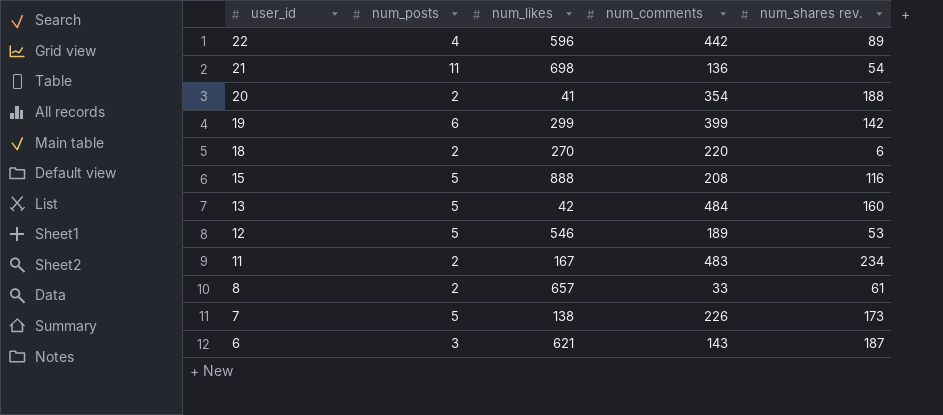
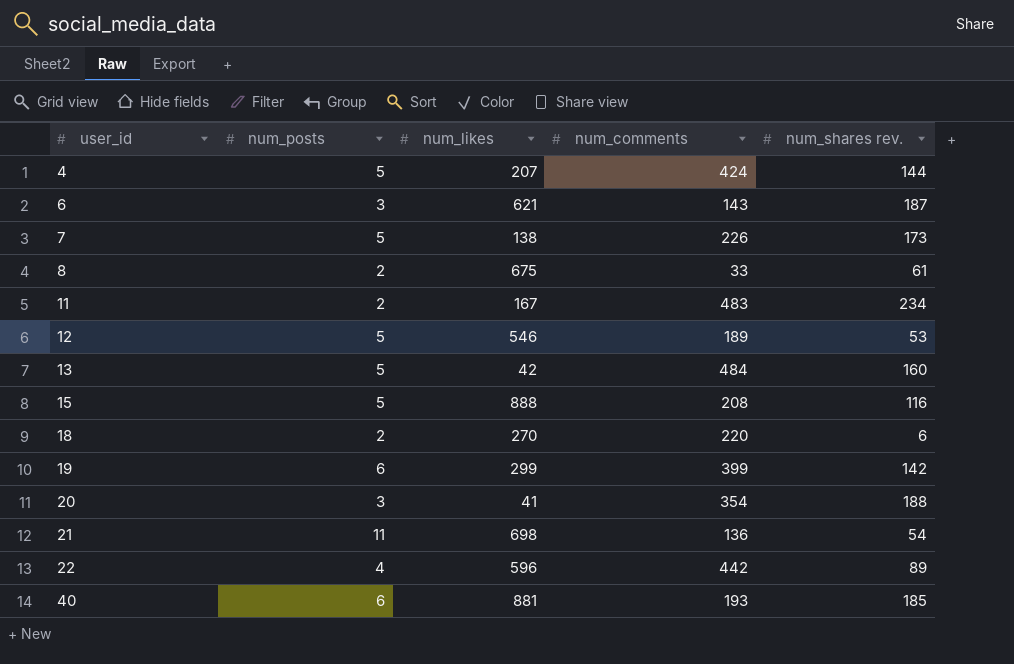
row order: user_id descending -> user_id ascending
row 4: none -> 5 | 207 | 424 | 144
8 | num_likes: 657 -> 675
20 | num_posts: 2 -> 3
row 40: none -> 6 | 881 | 193 | 185

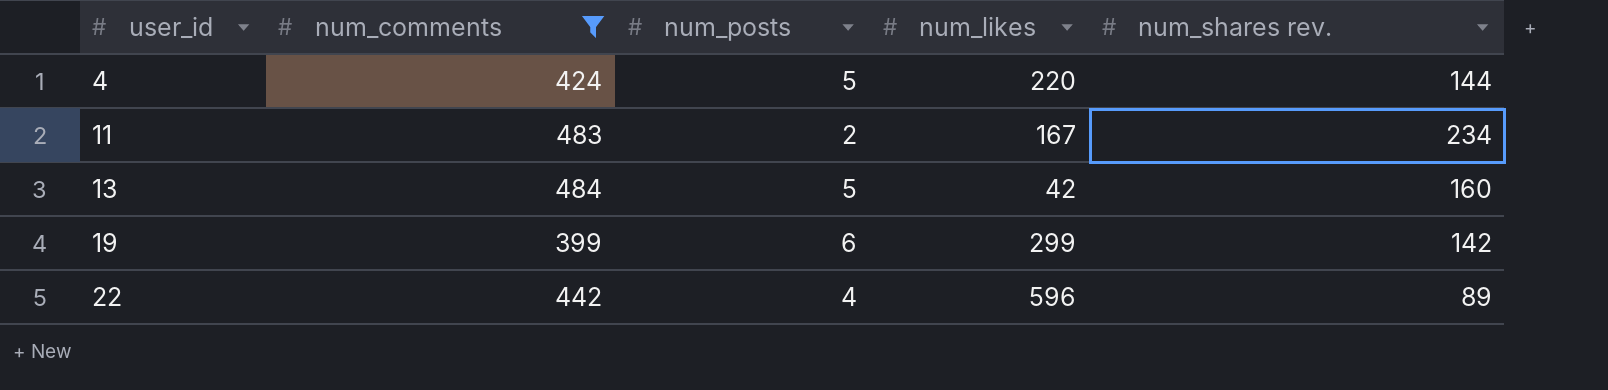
filter: none -> num_comments >= 399
column num_comments | position: 4 -> 2
4 | num_likes: 207 -> 220

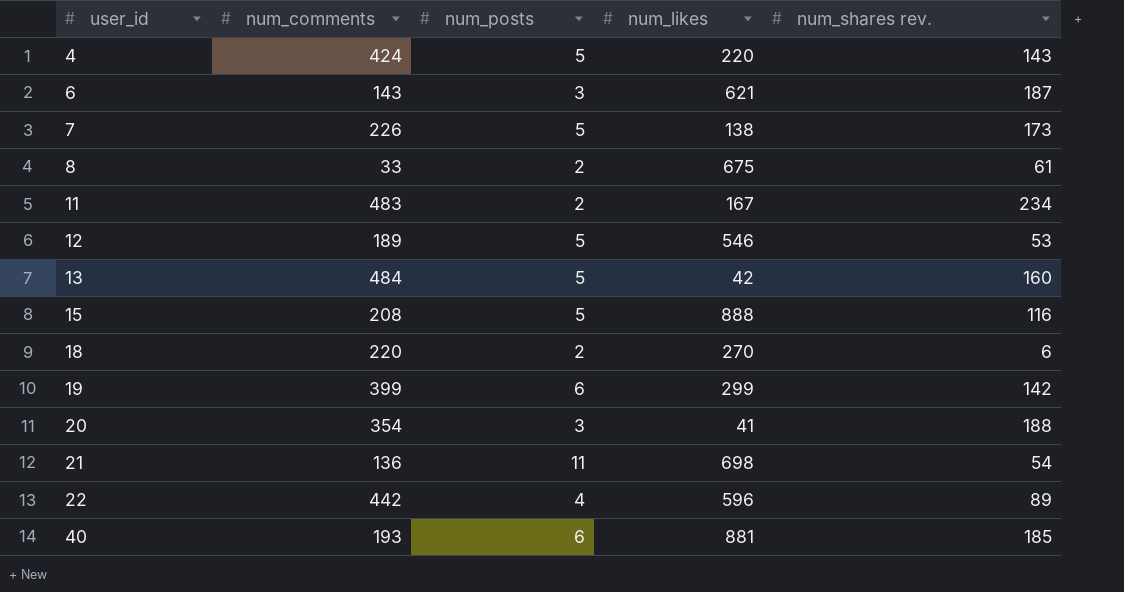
filter: num_comments >= 399 -> none
4 | num_shares rev.: 144 -> 143

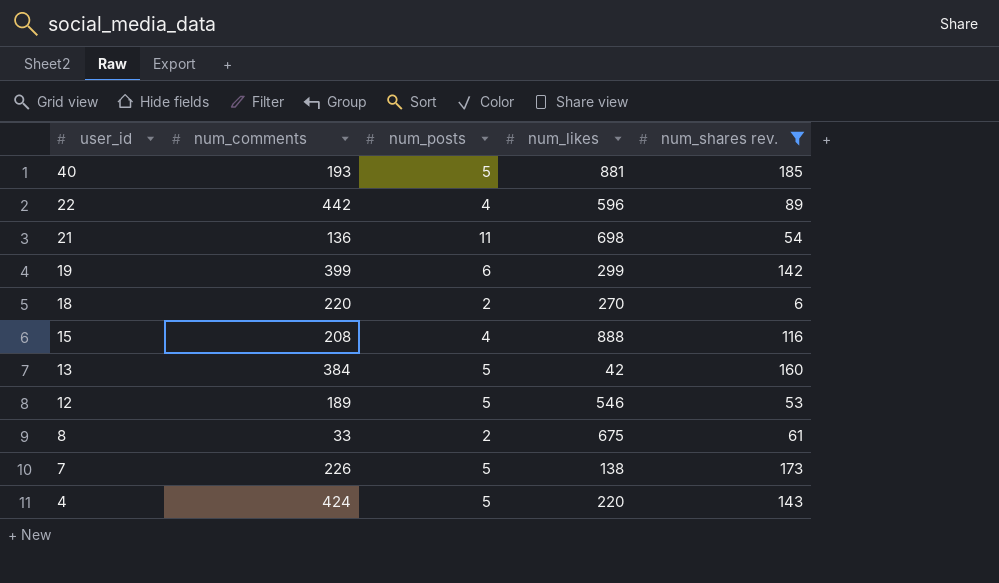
filter: none -> num_shares rev. <= 185
row order: user_id ascending -> user_id descending
40 | num_posts: 6 -> 5
15 | num_posts: 5 -> 4
13 | num_comments: 484 -> 384

